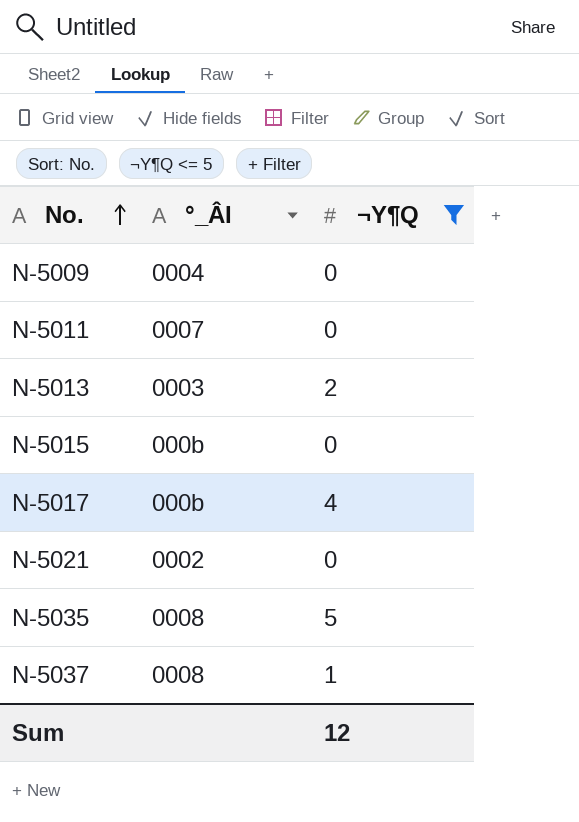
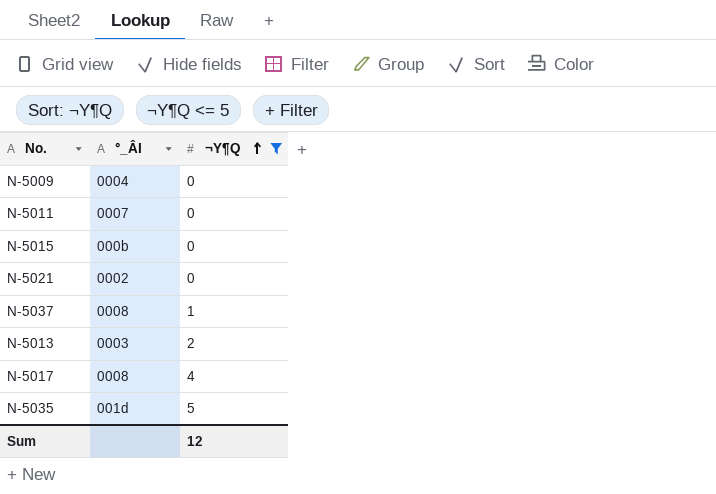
row order: No. ascending -> ¬Y¶Q ascending
N-5017 | °_ÂI: 000b -> 0008
N-5035 | °_ÂI: 0008 -> 001d

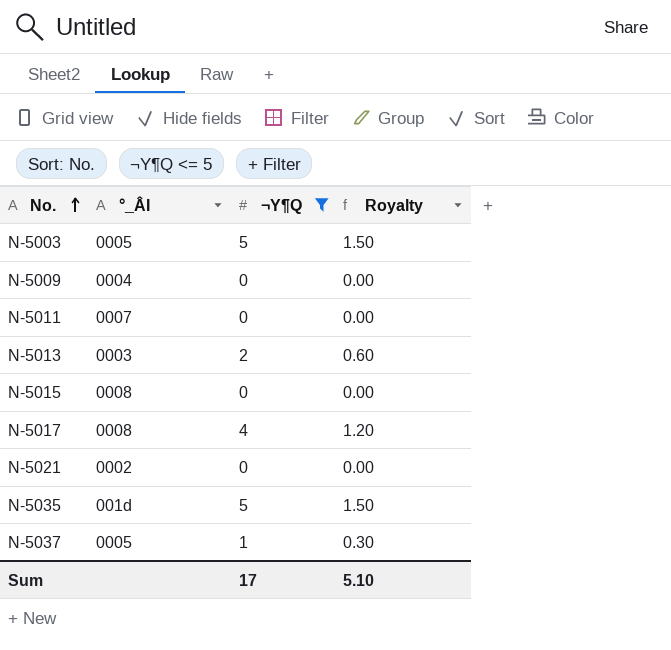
row order: ¬Y¶Q ascending -> No. ascending
column Royalty | formula: none -> [¬Y¶Q] * 0.3
row N-5003: none -> 0005 | 5 | 1.50
N-5015 | °_ÂI: 000b -> 0008
N-5037 | °_ÂI: 0008 -> 0005
Sum | ¬Y¶Q: 12 -> 17

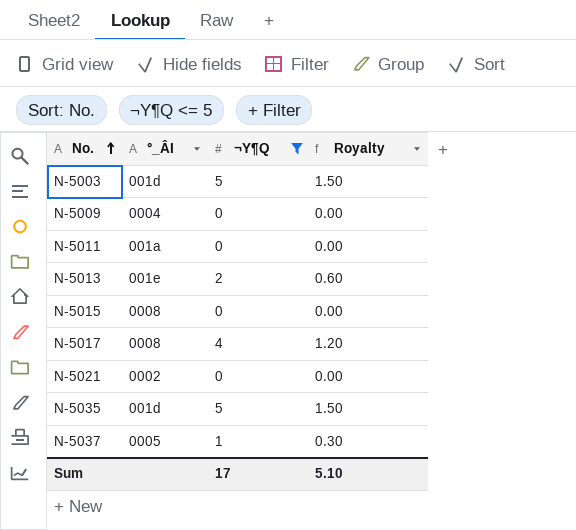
N-5003 | °_ÂI: 0005 -> 001d
N-5011 | °_ÂI: 0007 -> 001a
N-5013 | °_ÂI: 0003 -> 001e

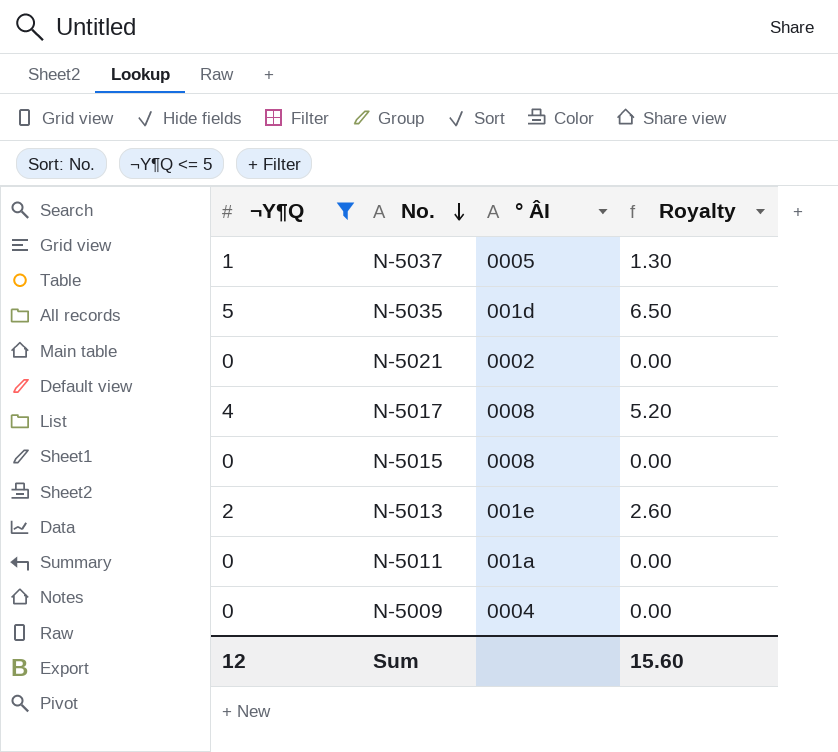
row order: No. ascending -> No. descending
column ¬Y¶Q | position: 3 -> 1
column name: °_ÂI -> ° ÂI
column Royalty | formula: [¬Y¶Q] * 0.3 -> [¬Y¶Q] * 1.3
row N-5003: 001d | 5 | 1.50 -> none
Sum | ¬Y¶Q: 17 -> 12
Sum | Royalty: 5.10 -> 15.60

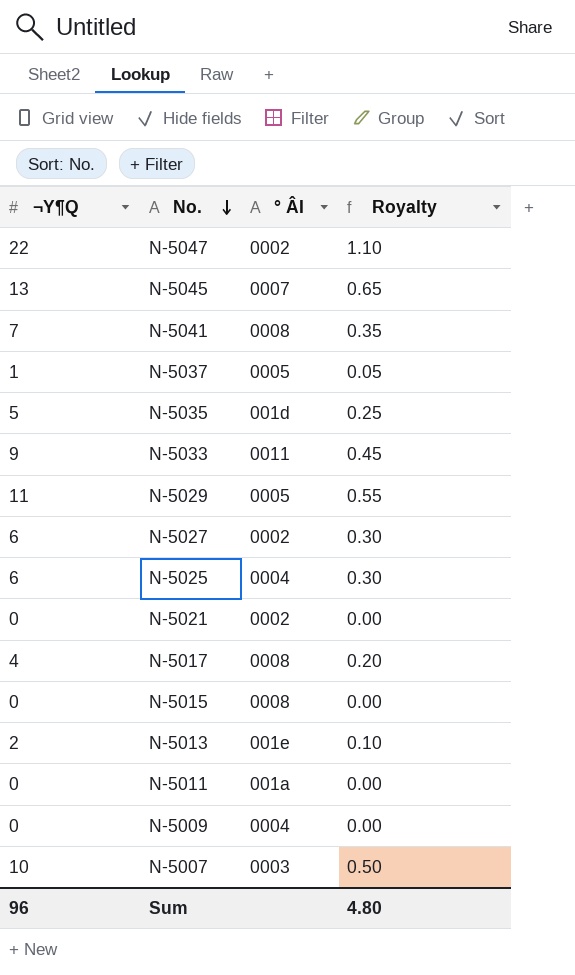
filter: ¬Y¶Q <= 5 -> none
column Royalty | formula: [¬Y¶Q] * 1.3 -> [¬Y¶Q] * 0.05
Sum | ¬Y¶Q: 12 -> 96
Sum | Royalty: 15.60 -> 4.80

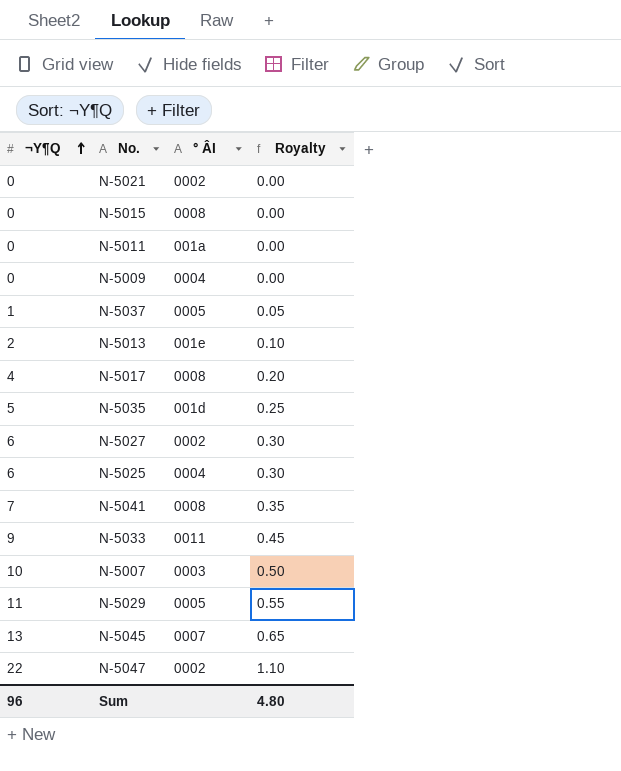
row order: No. descending -> ¬Y¶Q ascending

